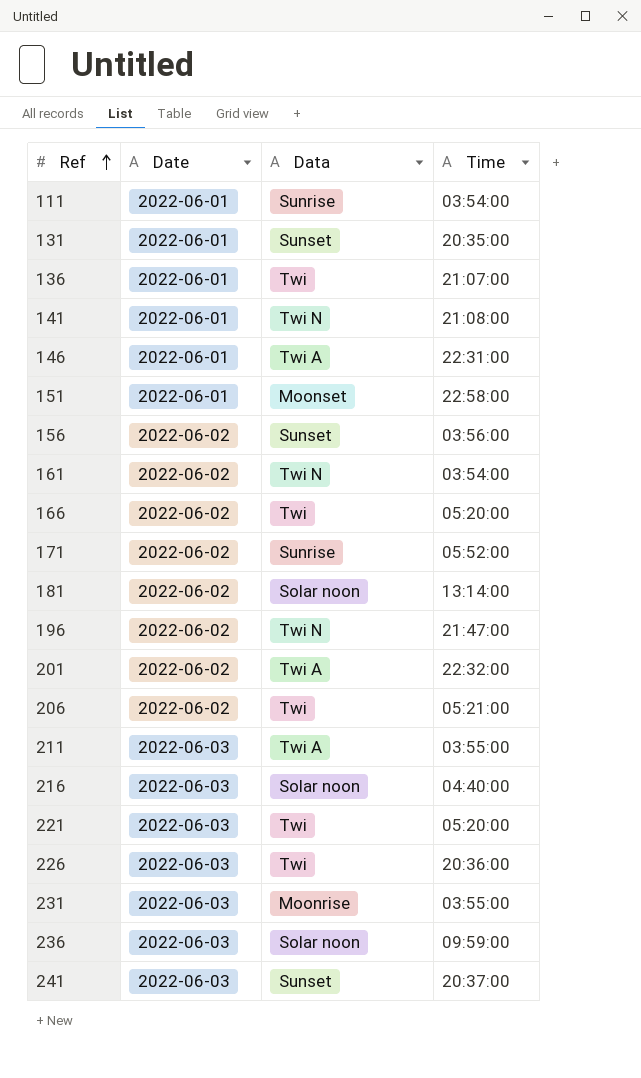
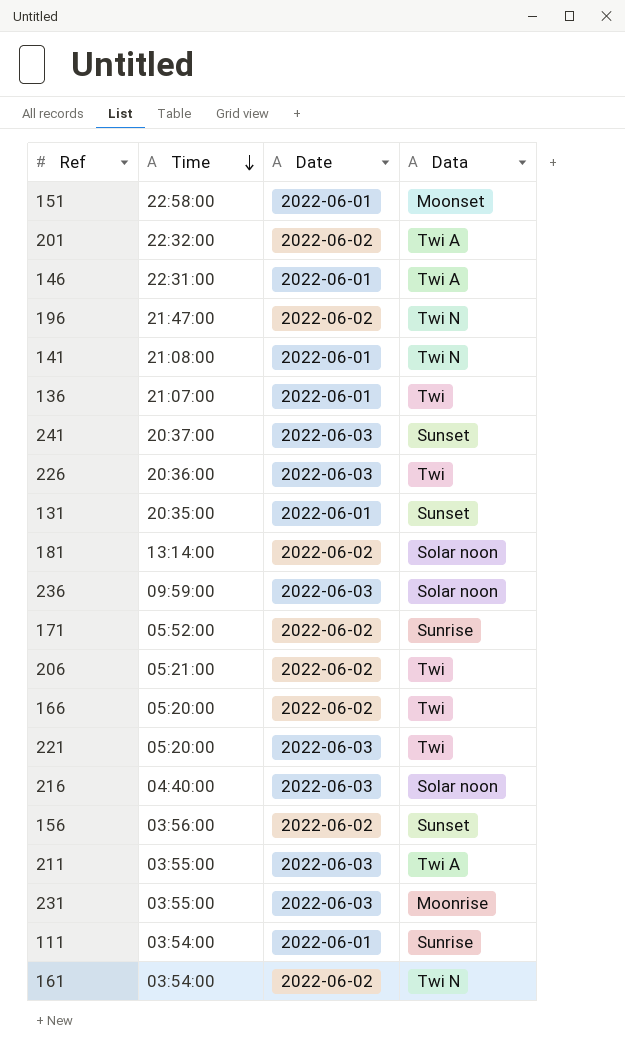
row order: Ref ascending -> Time descending
column Time | position: 4 -> 2

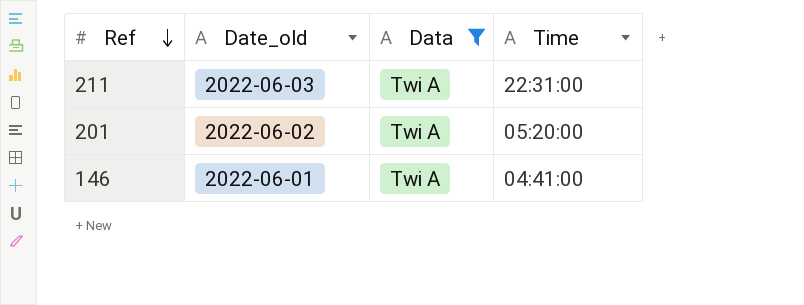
filter: none -> Data = Twi A
row order: Time descending -> Ref descending
column name: Date -> Date_old
column Time | position: 2 -> 4
211 | Time: 03:55:00 -> 22:31:00
201 | Time: 22:32:00 -> 05:20:00
146 | Time: 22:31:00 -> 04:41:00

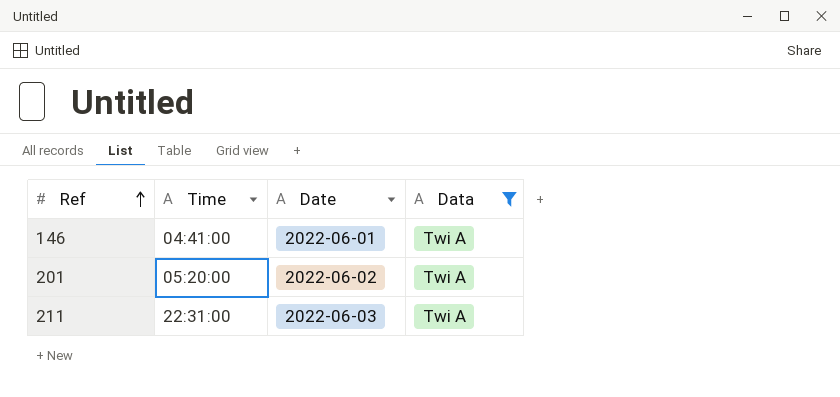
row order: Ref descending -> Ref ascending
column Time | position: 4 -> 2
column name: Date_old -> Date

